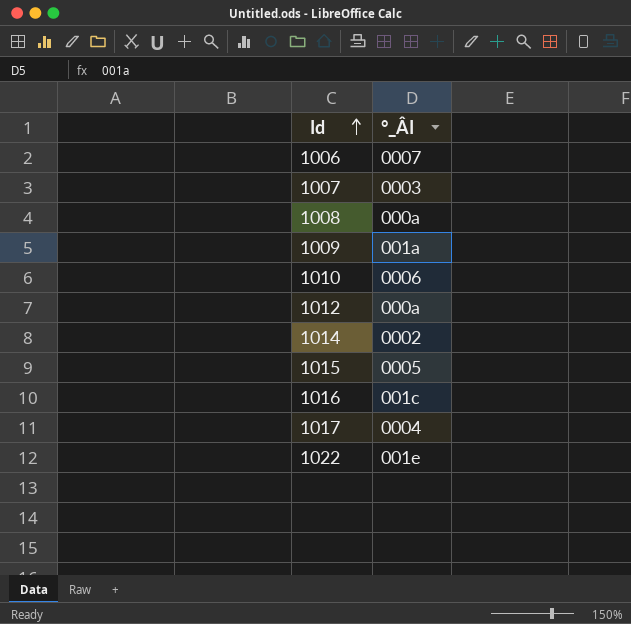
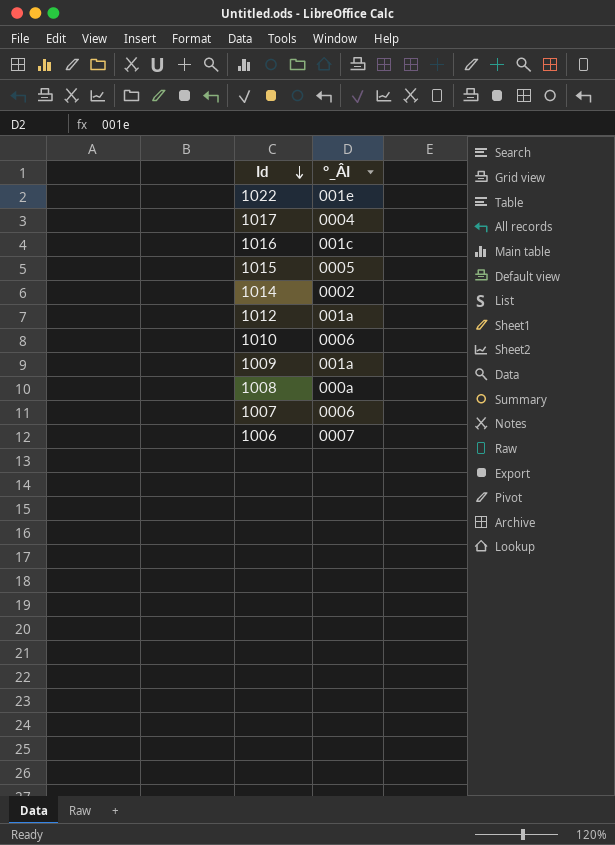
row order: Id ascending -> Id descending
1012 | °_ÂI: 000a -> 001a
1007 | °_ÂI: 0003 -> 0006

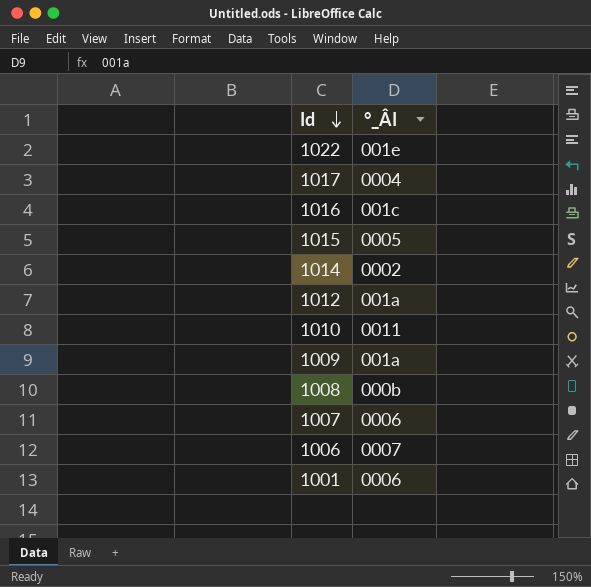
1010 | °_ÂI: 0006 -> 0011
1008 | °_ÂI: 000a -> 000b
row 1001: none -> 0006

